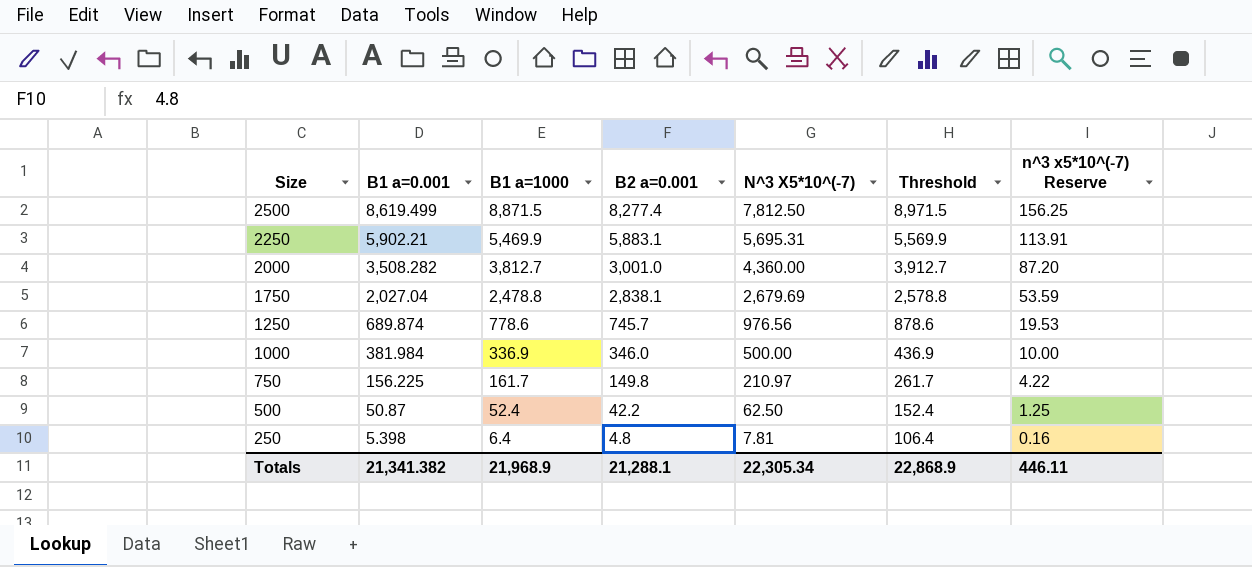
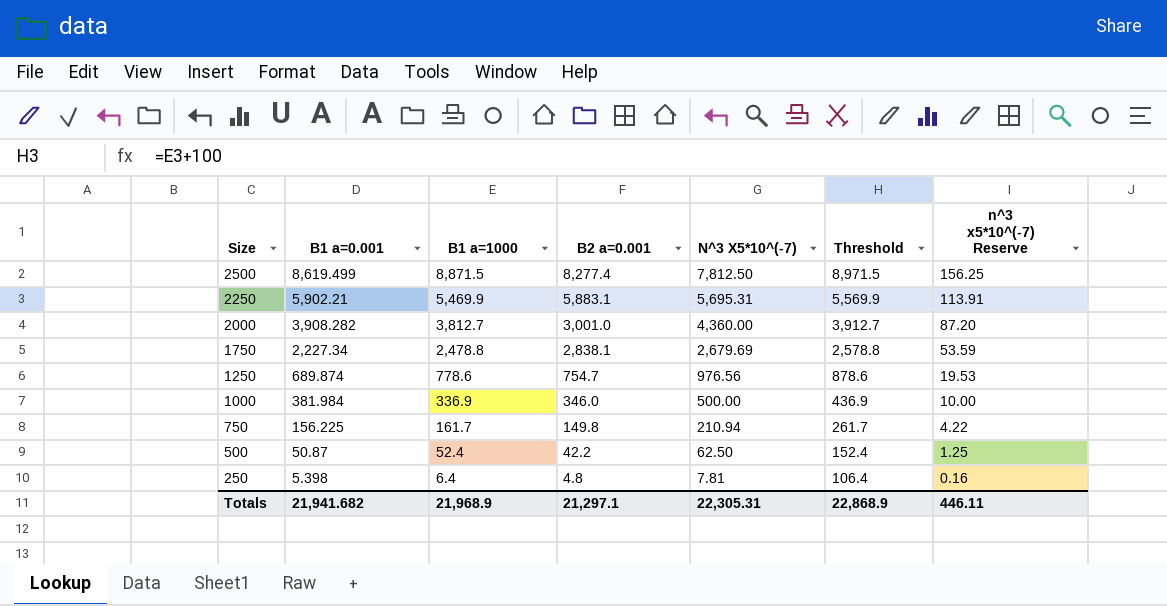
2000 | B1 a=0.001: 3,508.282 -> 3,908.282
1750 | B1 a=0.001: 2,027.04 -> 2,227.34
1250 | B2 a=0.001: 745.7 -> 754.7
750 | N^3 X5*10^(-7): 210.97 -> 210.94
Totals | B1 a=0.001: 21,341.382 -> 21,941.682
Totals | B2 a=0.001: 21,288.1 -> 21,297.1
Totals | N^3 X5*10^(-7): 22,305.34 -> 22,305.31

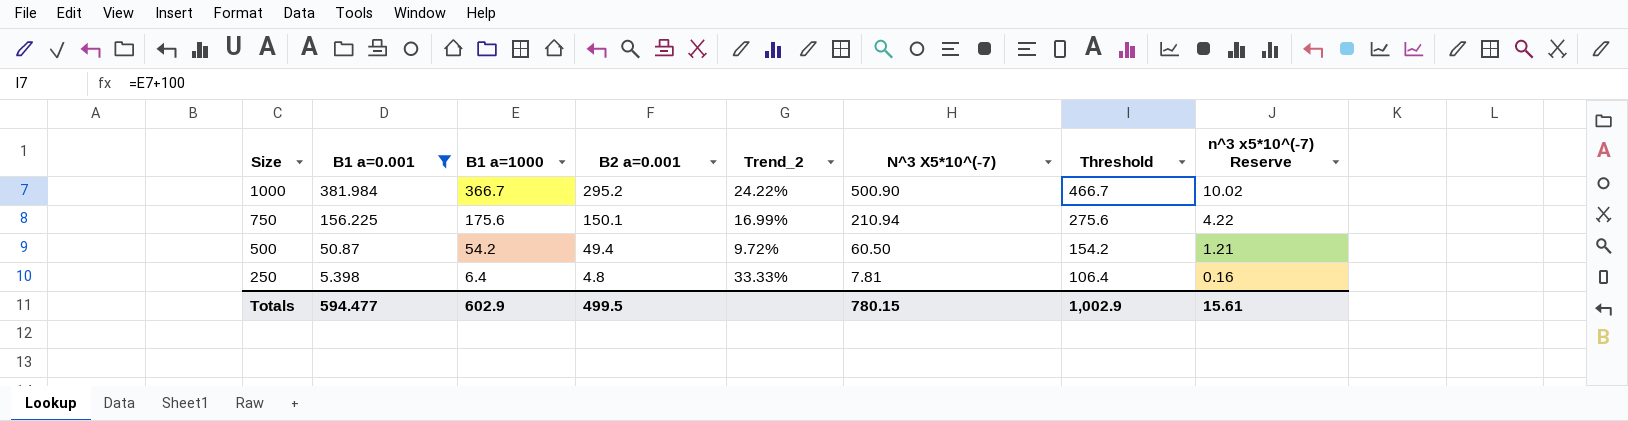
filter: none -> B1 a=0.001 <= 381.984
column Trend_2 | formula: none -> ([B1 a=1000] - [B2 a=0.001]) / [B2 a=0.001]
1000 | B1 a=1000: 336.9 -> 366.7
1000 | B2 a=0.001: 346.0 -> 295.2
1000 | N^3 X5*10^(-7): 500.00 -> 500.90
1000 | Threshold: 436.9 -> 466.7
1000 | n^3 x5*10^(-7) Reserve: 10.00 -> 10.02
750 | B1 a=1000: 161.7 -> 175.6
750 | B2 a=0.001: 149.8 -> 150.1
750 | Threshold: 261.7 -> 275.6
500 | B1 a=1000: 52.4 -> 54.2
500 | B2 a=0.001: 42.2 -> 49.4
500 | N^3 X5*10^(-7): 62.50 -> 60.50
500 | Threshold: 152.4 -> 154.2
500 | n^3 x5*10^(-7) Reserve: 1.25 -> 1.21
Totals | B1 a=0.001: 21,941.682 -> 594.477
Totals | B1 a=1000: 21,968.9 -> 602.9
Totals | B2 a=0.001: 21,297.1 -> 499.5
Totals | N^3 X5*10^(-7): 22,305.31 -> 780.15
Totals | Threshold: 22,868.9 -> 1,002.9
Totals | n^3 x5*10^(-7) Reserve: 446.11 -> 15.61

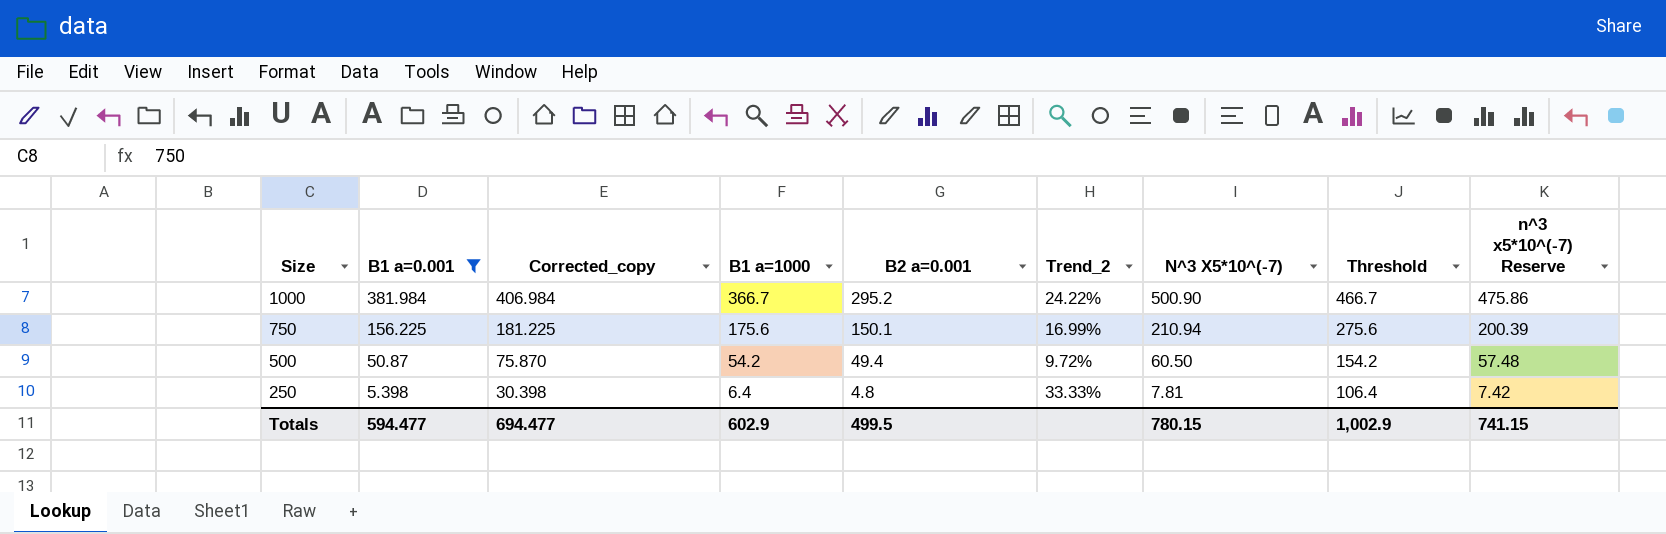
column Corrected_copy | formula: none -> [B1 a=0.001] + 25
column n^3 x5*10^(-7) Reserve | formula: [N^3 X5*10^(-7)] * 0.02 -> [N^3 X5*10^(-7)] * 0.95
Totals | n^3 x5*10^(-7) Reserve: 15.61 -> 741.15

